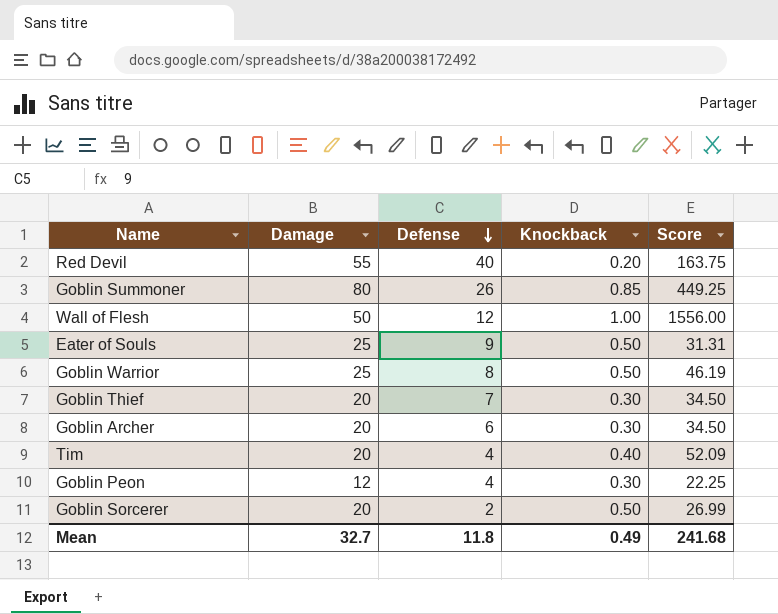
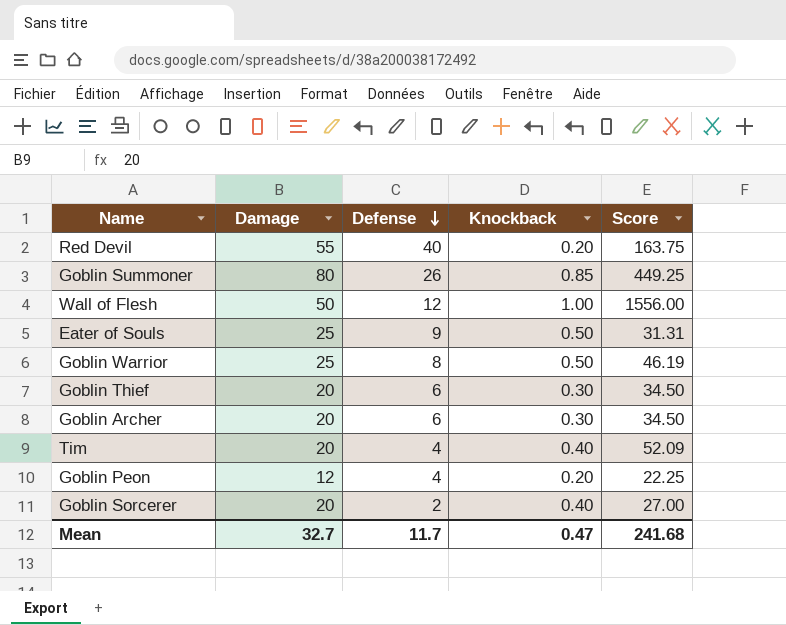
Goblin Thief | Defense: 7 -> 6
Goblin Peon | Knockback: 0.30 -> 0.20
Goblin Sorcerer | Knockback: 0.50 -> 0.40
Goblin Sorcerer | Score: 26.99 -> 27.00
Mean | Defense: 11.8 -> 11.7
Mean | Knockback: 0.49 -> 0.47

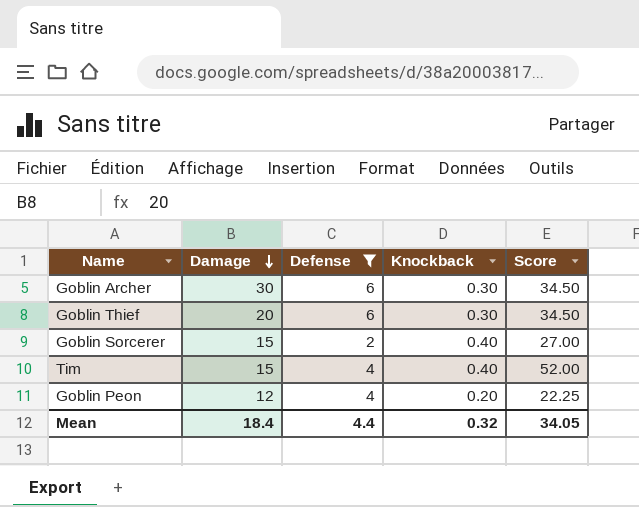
filter: none -> Defense <= 6
row order: Defense descending -> Damage descending
Goblin Archer | Damage: 20 -> 30
Goblin Sorcerer | Damage: 20 -> 15
Tim | Damage: 20 -> 15
Tim | Score: 52.09 -> 52.00
Mean | Damage: 32.7 -> 18.4
Mean | Defense: 11.7 -> 4.4
Mean | Knockback: 0.47 -> 0.32
Mean | Score: 241.68 -> 34.05

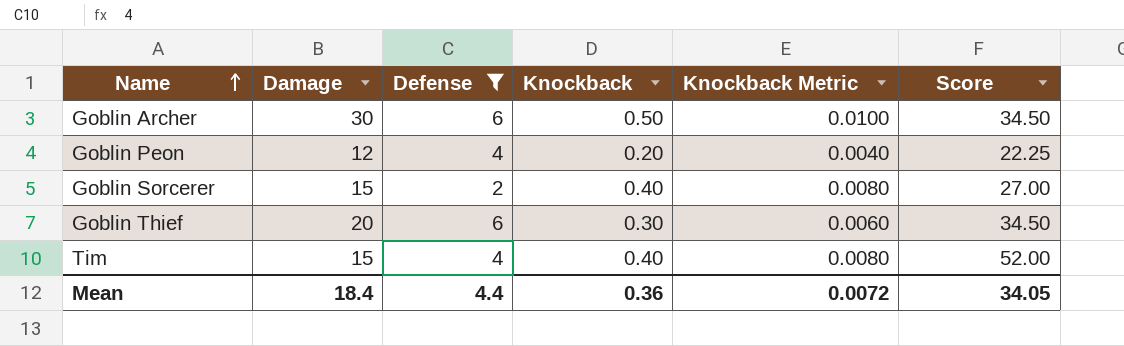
row order: Damage descending -> Name ascending
column Knockback Metric | formula: none -> [Knockback] * 0.02
Goblin Archer | Knockback: 0.30 -> 0.50
Mean | Knockback: 0.32 -> 0.36

